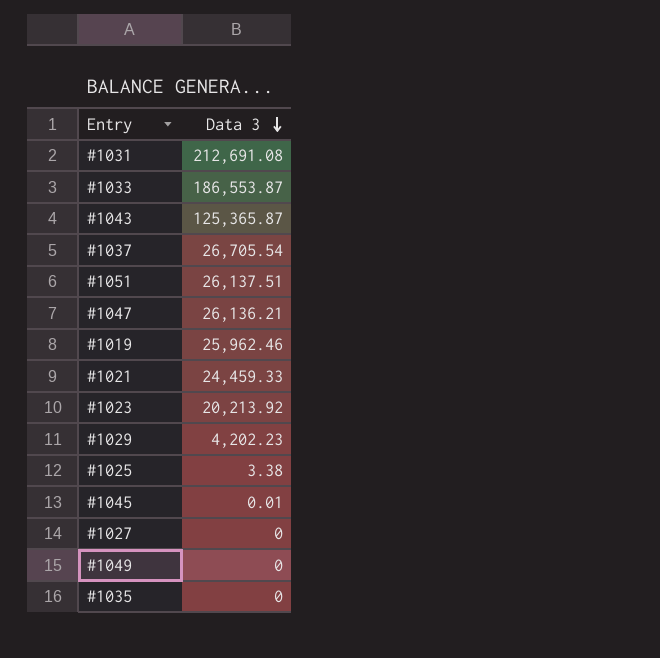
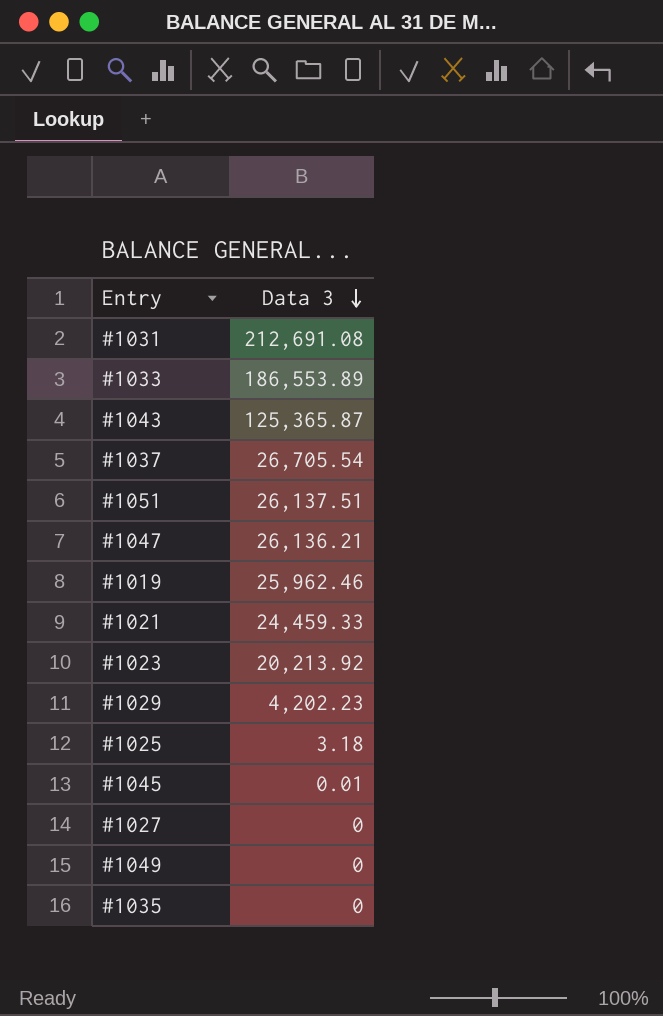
#1033 | Data 3: 186,553.87 -> 186,553.89
#1025 | Data 3: 3.38 -> 3.18

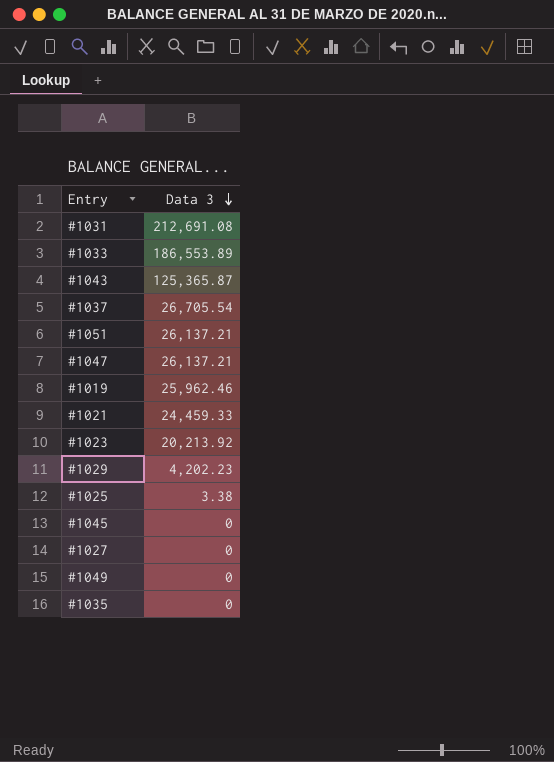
#1051 | Data 3: 26,137.51 -> 26,137.21
#1047 | Data 3: 26,136.21 -> 26,137.21
#1025 | Data 3: 3.18 -> 3.38
#1045 | Data 3: 0.01 -> 0

